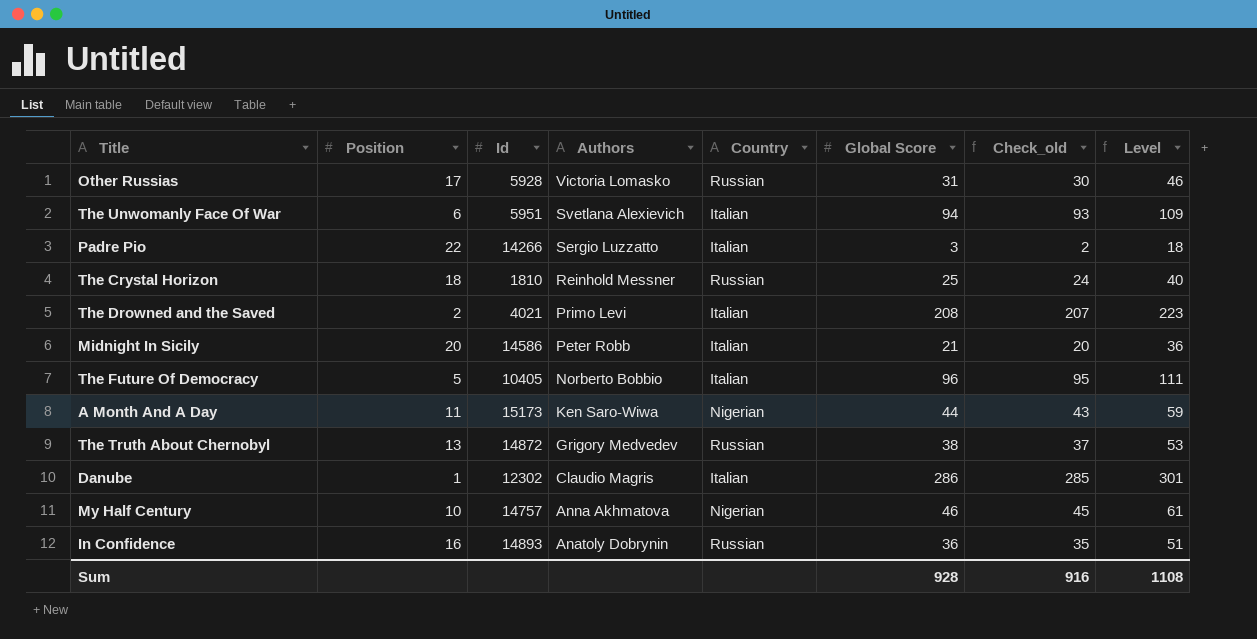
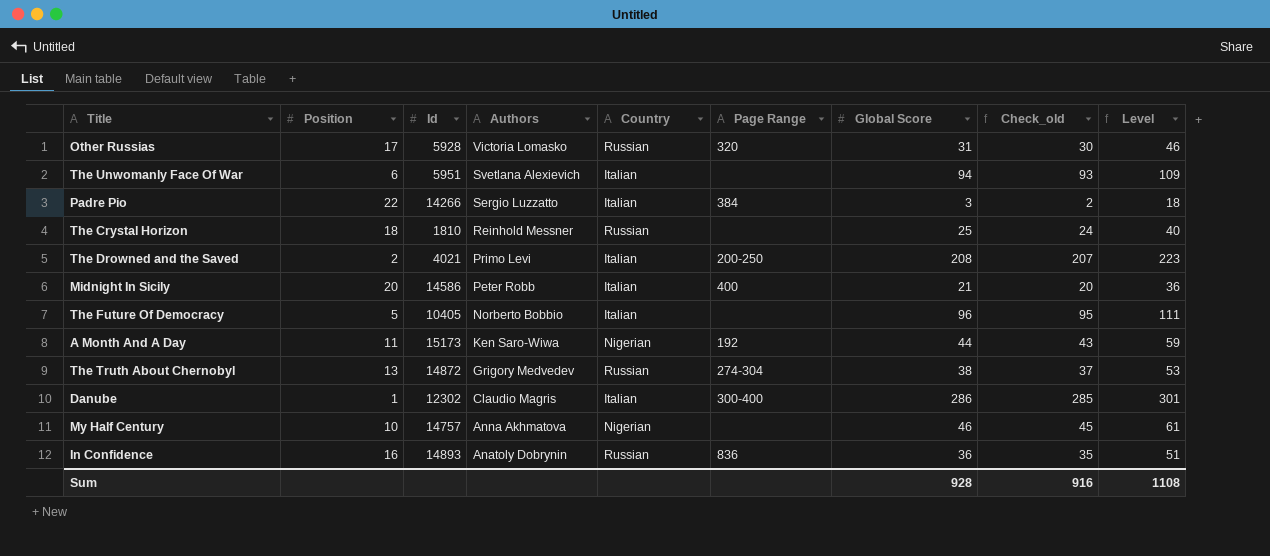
column Page Range | position: none -> 6

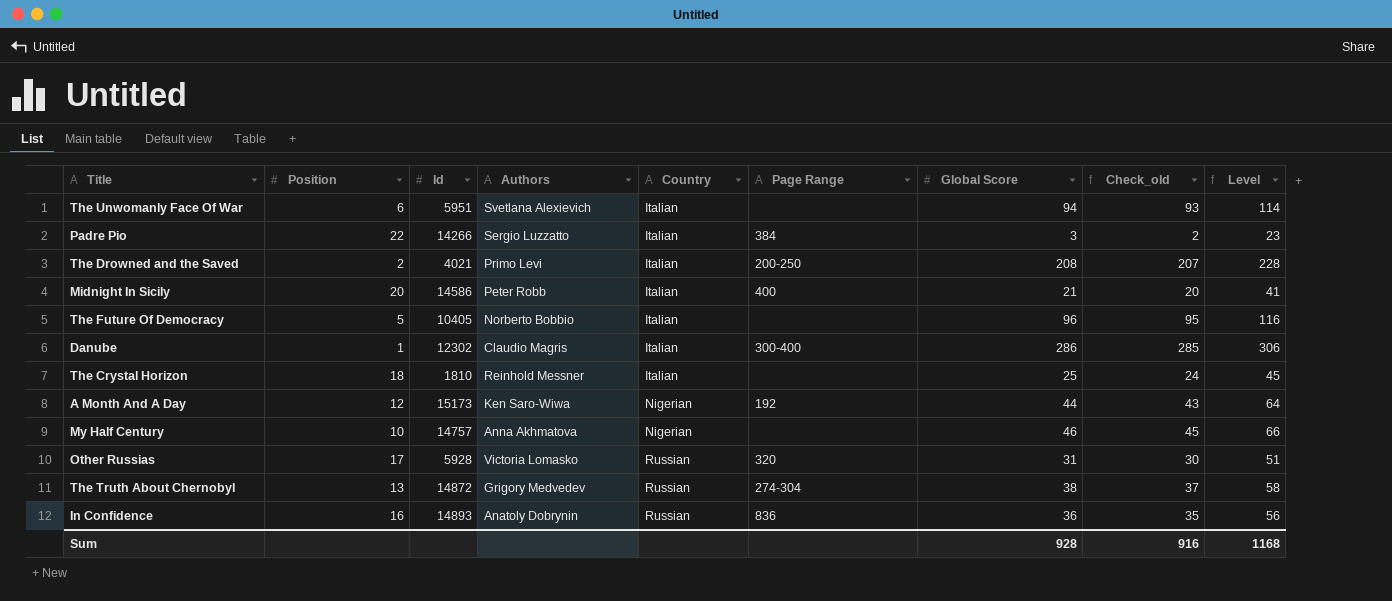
row order: Authors descending -> Country ascending
column Level | formula: [Global Score] + 15 -> [Global Score] + 20
The Crystal Horizon | Country: Russian -> Italian
A Month And A Day | Position: 11 -> 12
Sum | Level: 1108 -> 1168

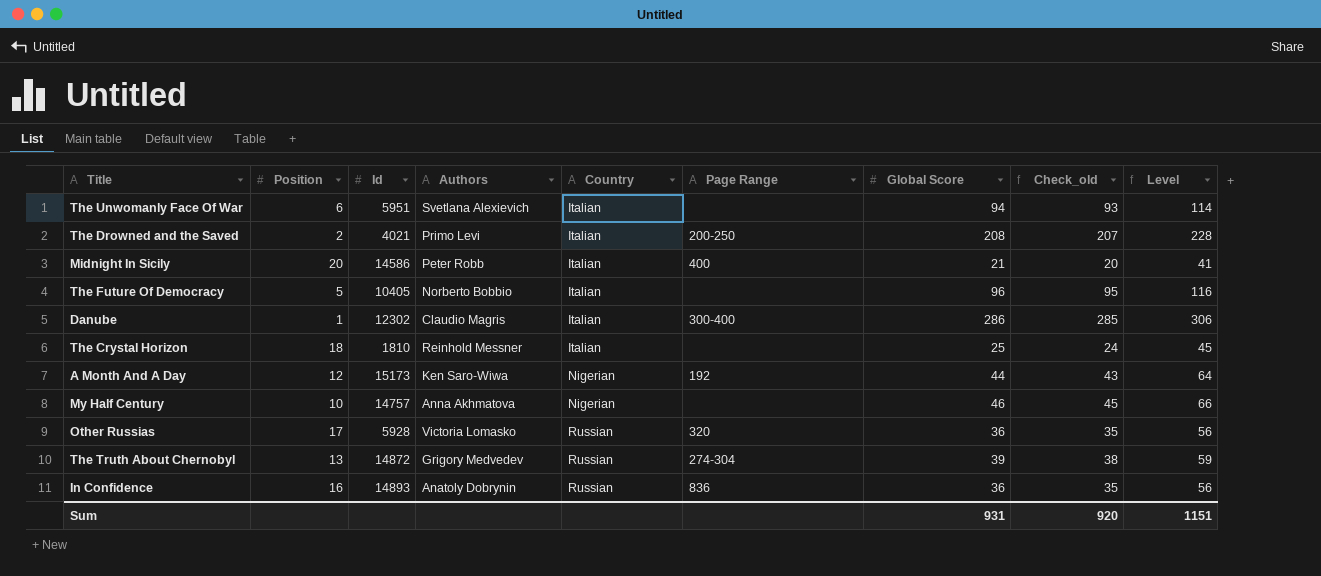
row Padre Pio: 22 | 14266 | Sergio Luzzatto | Italian | 384 | 3 | 2 | 23 -> none
Other Russias | Global Score: 31 -> 36
Other Russias | Check_old: 30 -> 35
Other Russias | Level: 51 -> 56
The Truth About Chernobyl | Global Score: 38 -> 39
The Truth About Chernobyl | Check_old: 37 -> 38
The Truth About Chernobyl | Level: 58 -> 59
Sum | Global Score: 928 -> 931
Sum | Check_old: 916 -> 920
Sum | Level: 1168 -> 1151

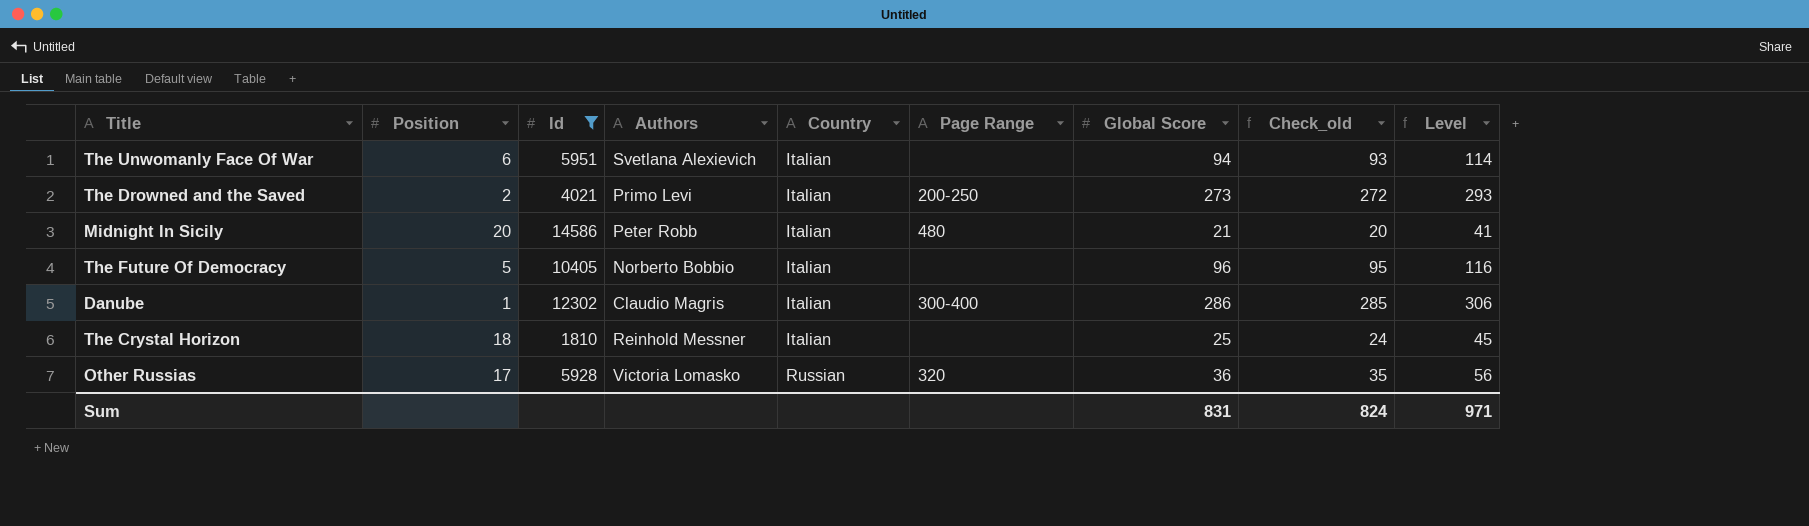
filter: none -> Id <= 14586
The Drowned and the Saved | Global Score: 208 -> 273
The Drowned and the Saved | Check_old: 207 -> 272
The Drowned and the Saved | Level: 228 -> 293
Midnight In Sicily | Page Range: 400 -> 480
Sum | Global Score: 931 -> 831
Sum | Check_old: 920 -> 824
Sum | Level: 1151 -> 971

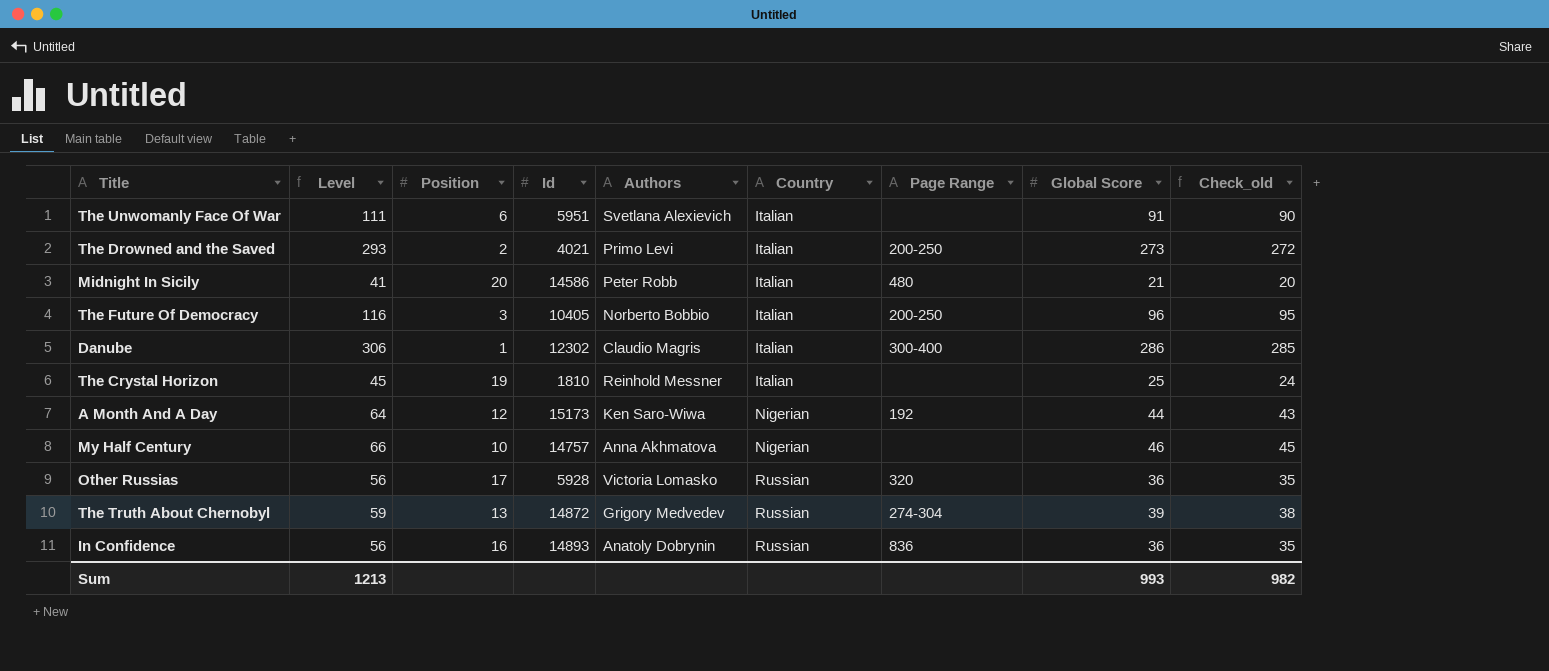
filter: Id <= 14586 -> none
column Level | position: 9 -> 2
The Unwomanly Face Of War | Level: 114 -> 111
The Unwomanly Face Of War | Global Score: 94 -> 91
The Unwomanly Face Of War | Check_old: 93 -> 90
The Future Of Democracy | Position: 5 -> 3
The Future Of Democracy | Page Range: none -> 200-250
The Crystal Horizon | Position: 18 -> 19
Sum | Level: 971 -> 1213
Sum | Global Score: 831 -> 993
Sum | Check_old: 824 -> 982

